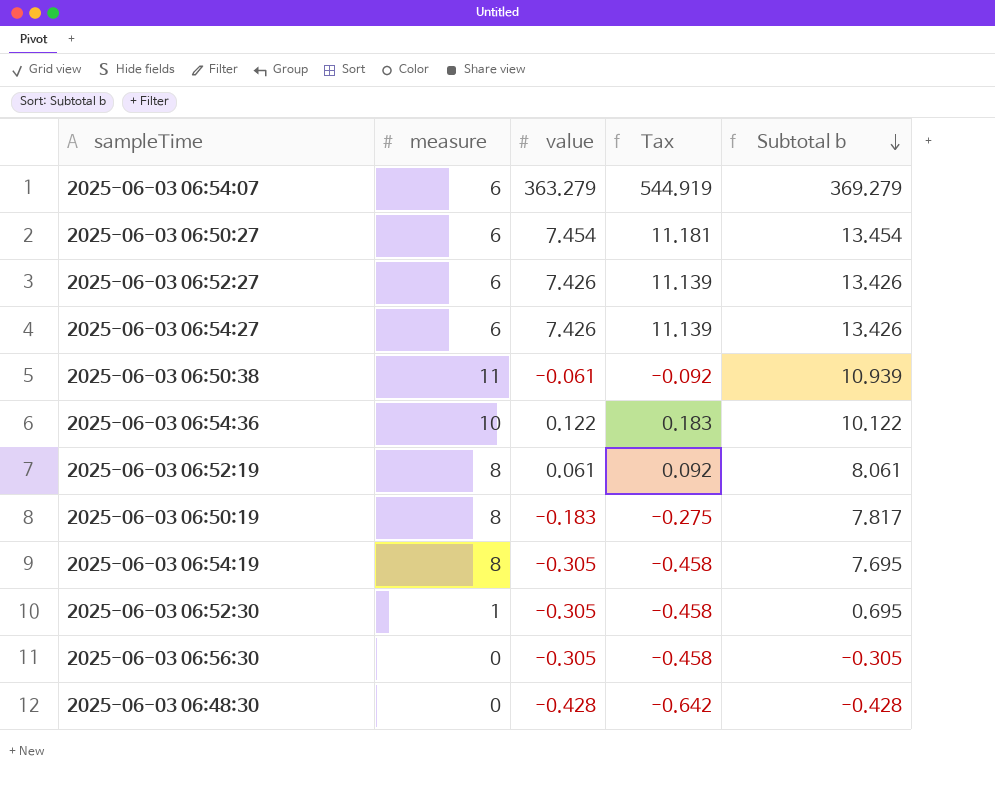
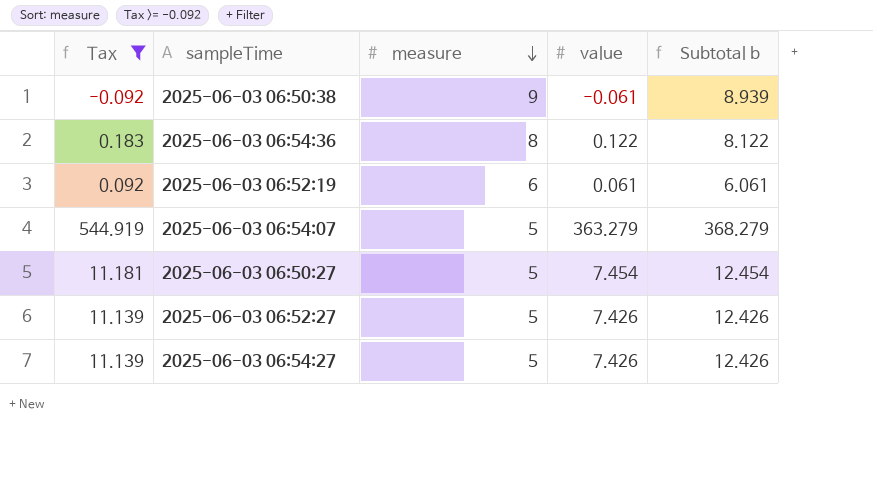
filter: none -> Tax >= -0.092
row order: Subtotal b descending -> measure descending
column Tax | position: 4 -> 1
2025-06-03 06:50:38 | measure: 11 -> 9
2025-06-03 06:50:38 | Subtotal b: 10.939 -> 8.939
2025-06-03 06:54:36 | measure: 10 -> 8
2025-06-03 06:54:36 | Subtotal b: 10.122 -> 8.122
2025-06-03 06:52:19 | measure: 8 -> 6
2025-06-03 06:52:19 | Subtotal b: 8.061 -> 6.061
2025-06-03 06:54:07 | measure: 6 -> 5
2025-06-03 06:54:07 | Subtotal b: 369.279 -> 368.279
2025-06-03 06:50:27 | measure: 6 -> 5
2025-06-03 06:50:27 | Subtotal b: 13.454 -> 12.454
2025-06-03 06:52:27 | measure: 6 -> 5
2025-06-03 06:52:27 | Subtotal b: 13.426 -> 12.426
2025-06-03 06:54:27 | measure: 6 -> 5
2025-06-03 06:54:27 | Subtotal b: 13.426 -> 12.426

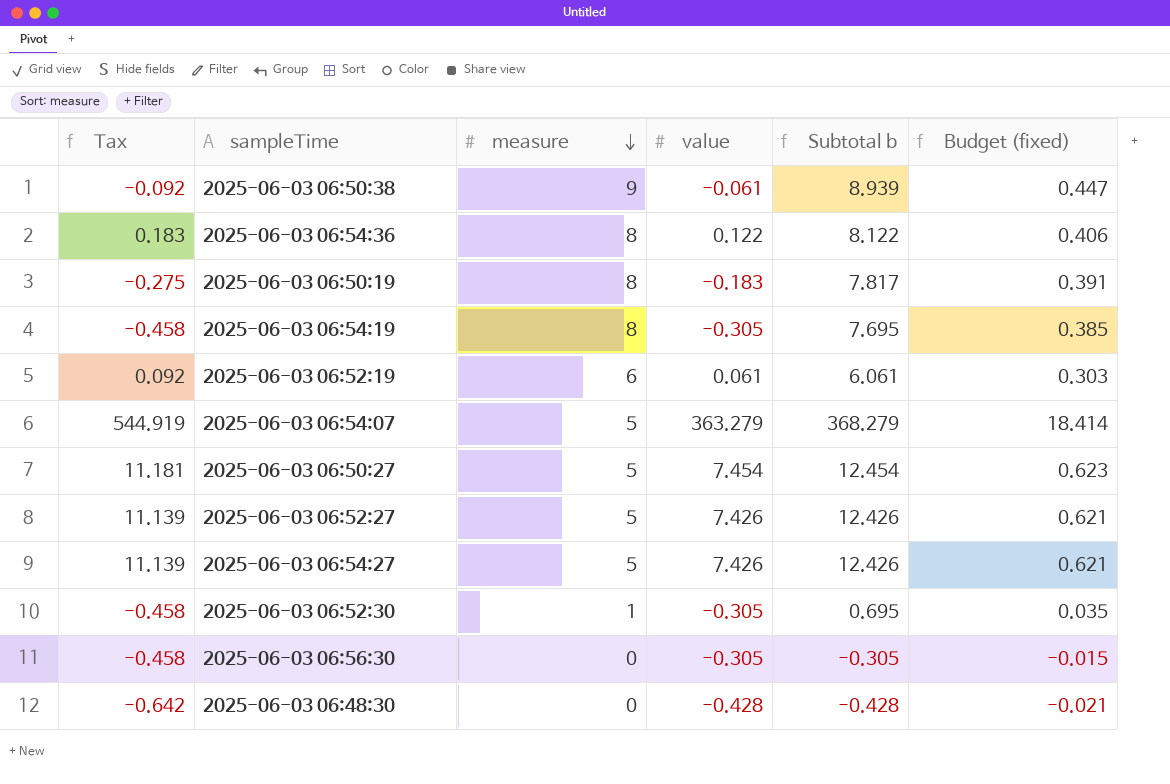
filter: Tax >= -0.092 -> none
column Budget (fixed) | formula: none -> [Subtotal b] * 0.05

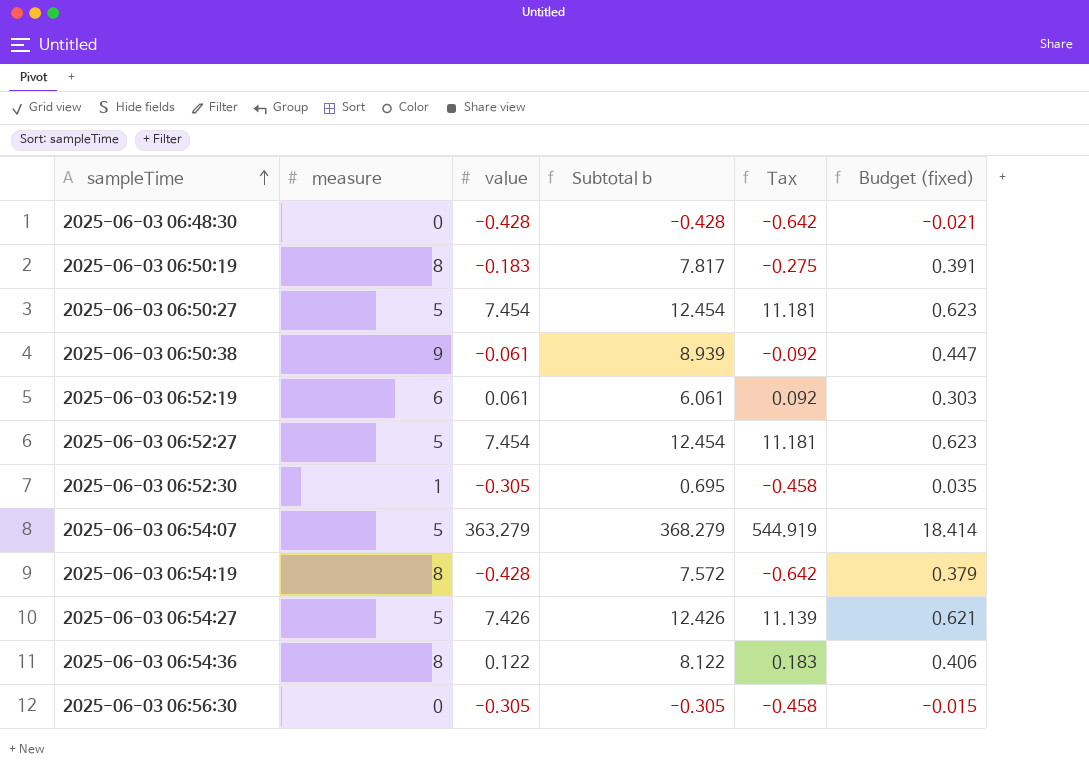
row order: measure descending -> sampleTime ascending
column Tax | position: 1 -> 5
2025-06-03 06:52:27 | value: 7.426 -> 7.454
2025-06-03 06:52:27 | Subtotal b: 12.426 -> 12.454
2025-06-03 06:52:27 | Tax: 11.139 -> 11.181
2025-06-03 06:52:27 | Budget (fixed): 0.621 -> 0.623
2025-06-03 06:54:19 | value: -0.305 -> -0.428
2025-06-03 06:54:19 | Subtotal b: 7.695 -> 7.572
2025-06-03 06:54:19 | Tax: -0.458 -> -0.642
2025-06-03 06:54:19 | Budget (fixed): 0.385 -> 0.379

